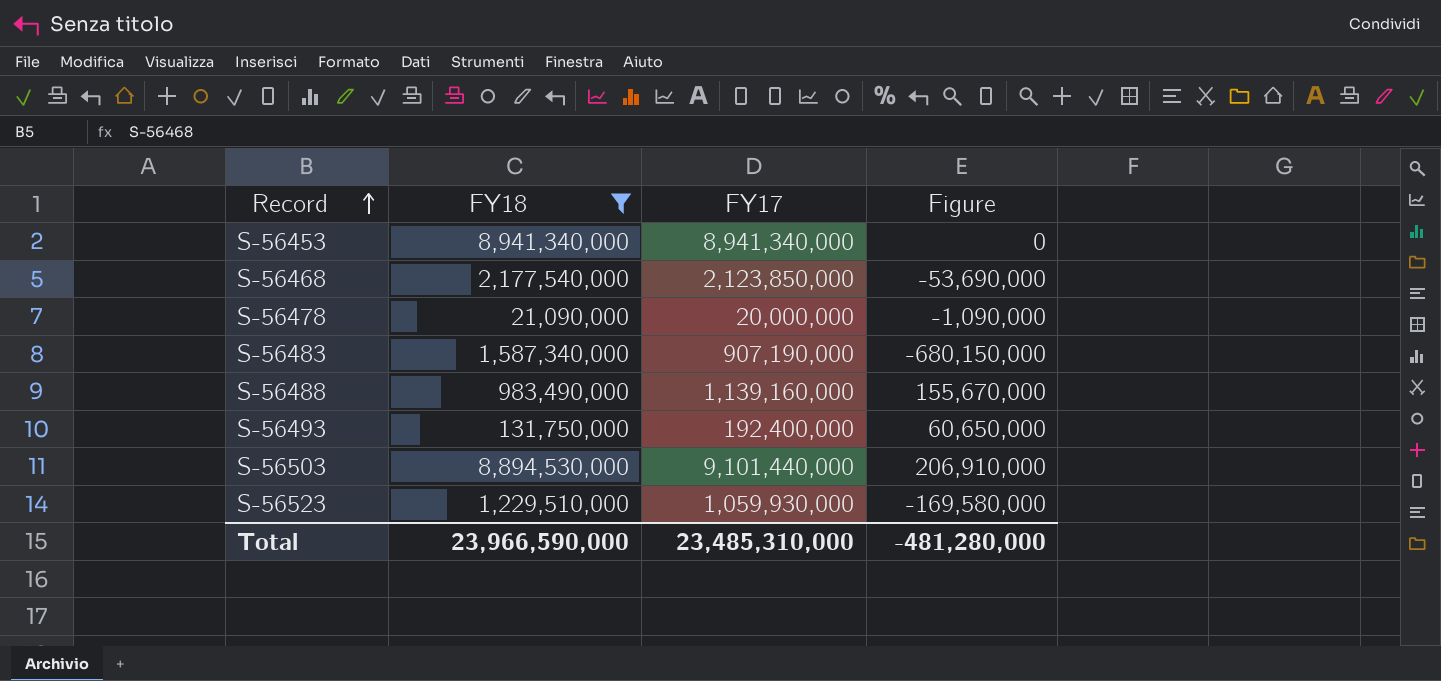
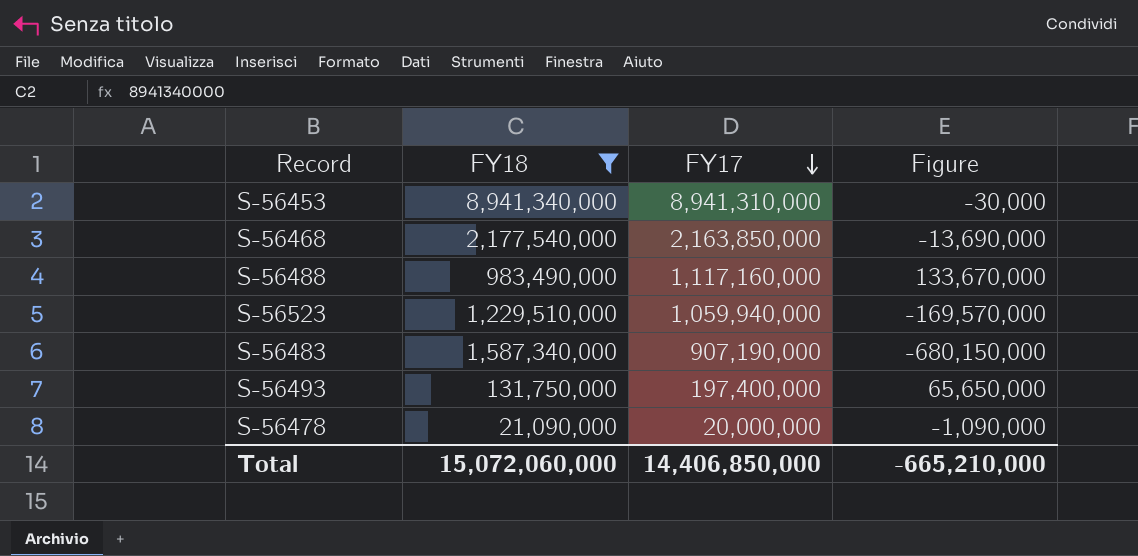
row order: Record ascending -> FY17 descending
row S-56503: 8,894,530,000 | 9,101,440,000 | 206,910,000 -> none
S-56453 | FY17: 8,941,340,000 -> 8,941,310,000
S-56453 | Figure: 0 -> -30,000
S-56468 | FY17: 2,123,850,000 -> 2,163,850,000
S-56468 | Figure: -53,690,000 -> -13,690,000
S-56488 | FY17: 1,139,160,000 -> 1,117,160,000
S-56488 | Figure: 155,670,000 -> 133,670,000
S-56523 | FY17: 1,059,930,000 -> 1,059,940,000
S-56523 | Figure: -169,580,000 -> -169,570,000
S-56493 | FY17: 192,400,000 -> 197,400,000
S-56493 | Figure: 60,650,000 -> 65,650,000
Total | FY18: 23,966,590,000 -> 15,072,060,000
Total | FY17: 23,485,310,000 -> 14,406,850,000
Total | Figure: -481,280,000 -> -665,210,000

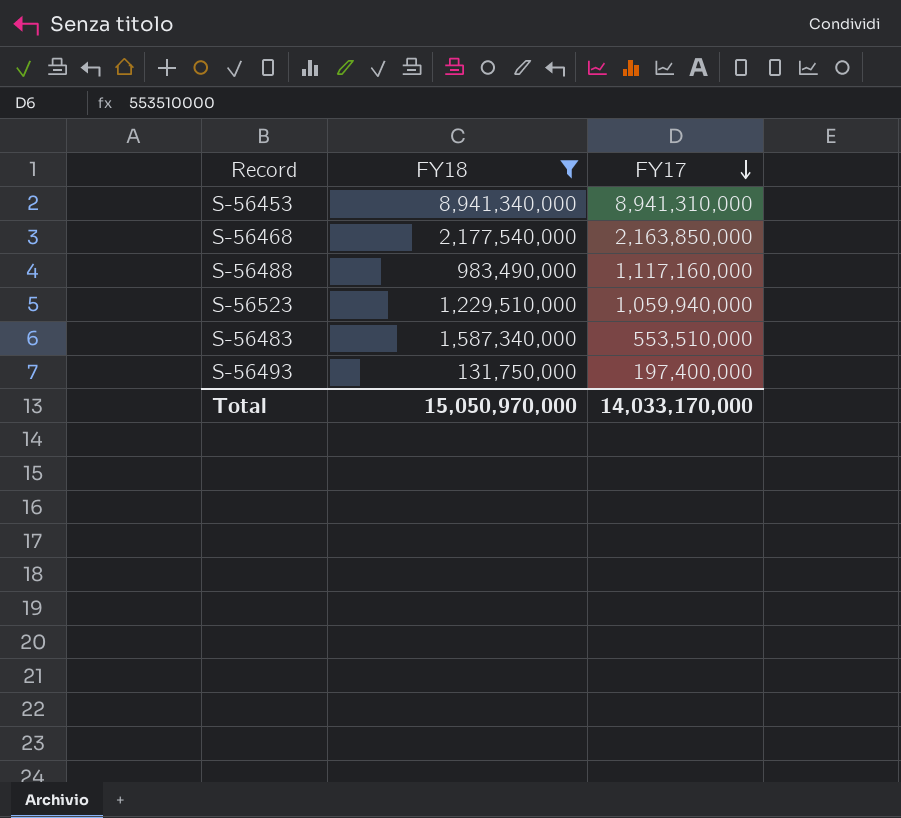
column Figure | formula: [FY17] - [FY18] -> none
row S-56478: 21,090,000 | 20,000,000 | -1,090,000 -> none
S-56483 | FY17: 907,190,000 -> 553,510,000
Total | FY18: 15,072,060,000 -> 15,050,970,000
Total | FY17: 14,406,850,000 -> 14,033,170,000

